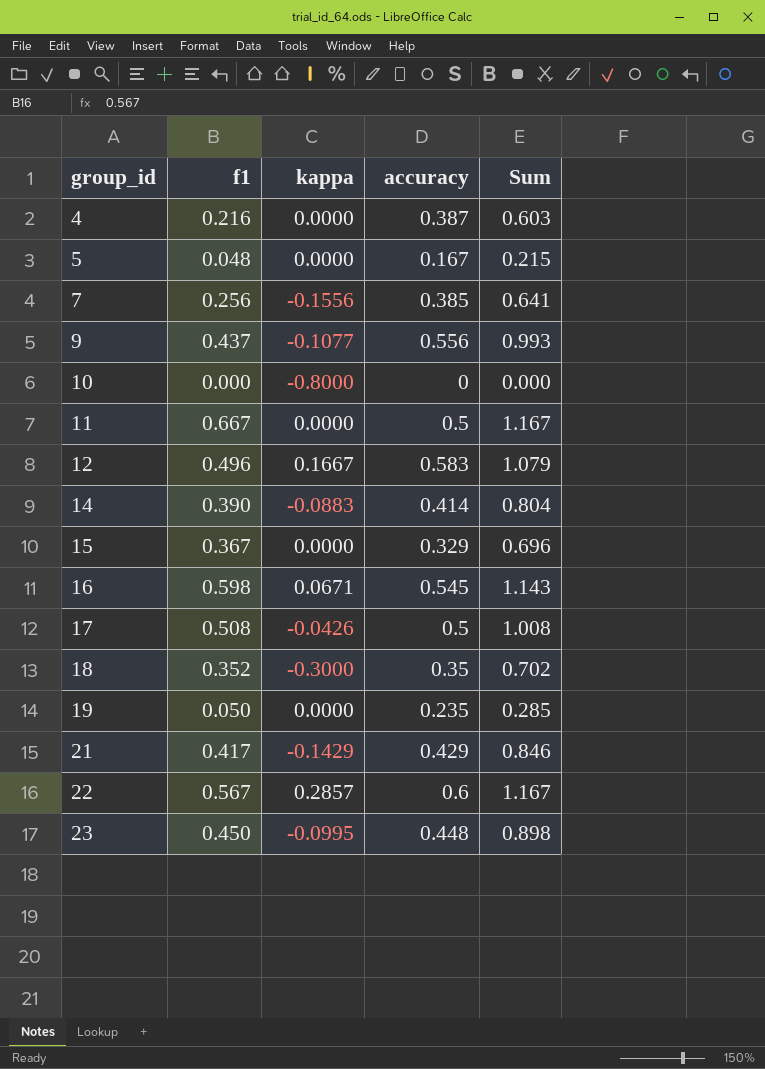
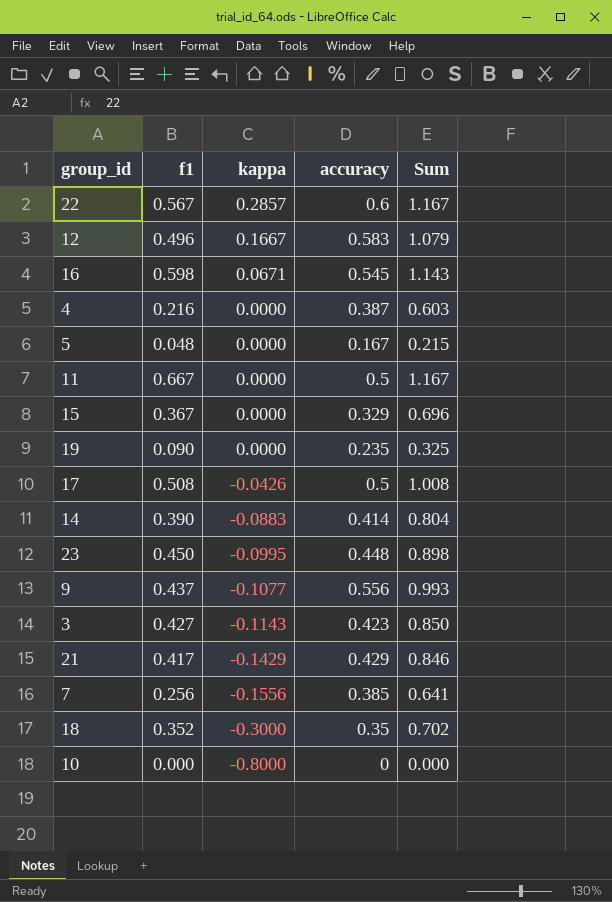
row order: group_id ascending -> kappa descending
19 | f1: 0.050 -> 0.090
19 | Sum: 0.285 -> 0.325
row 3: none -> 0.427 | -0.1143 | 0.423 | 0.850

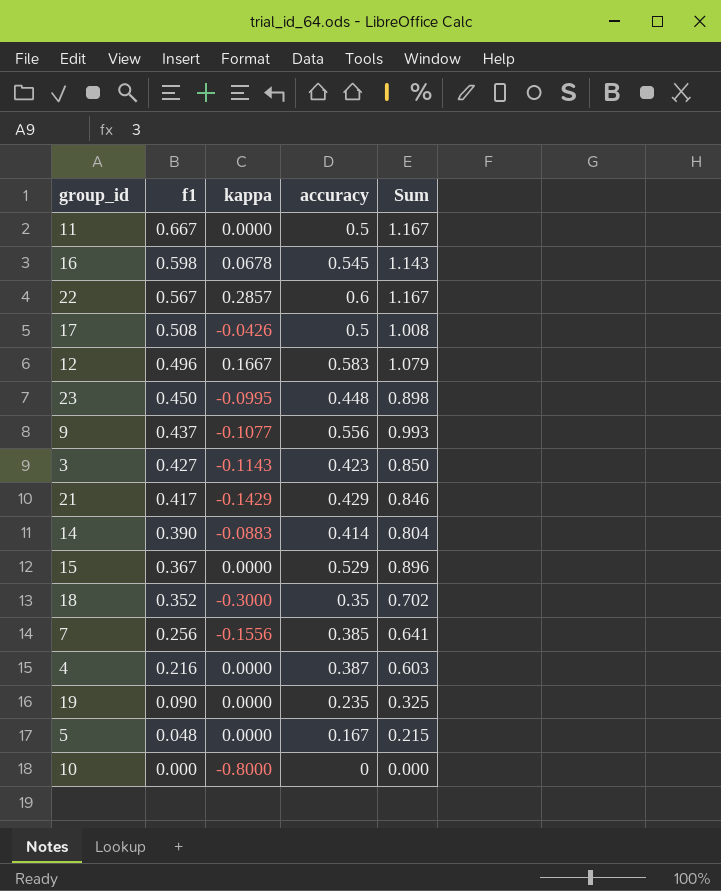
row order: kappa descending -> f1 descending
16 | kappa: 0.0671 -> 0.0678
15 | accuracy: 0.329 -> 0.529
15 | Sum: 0.696 -> 0.896

